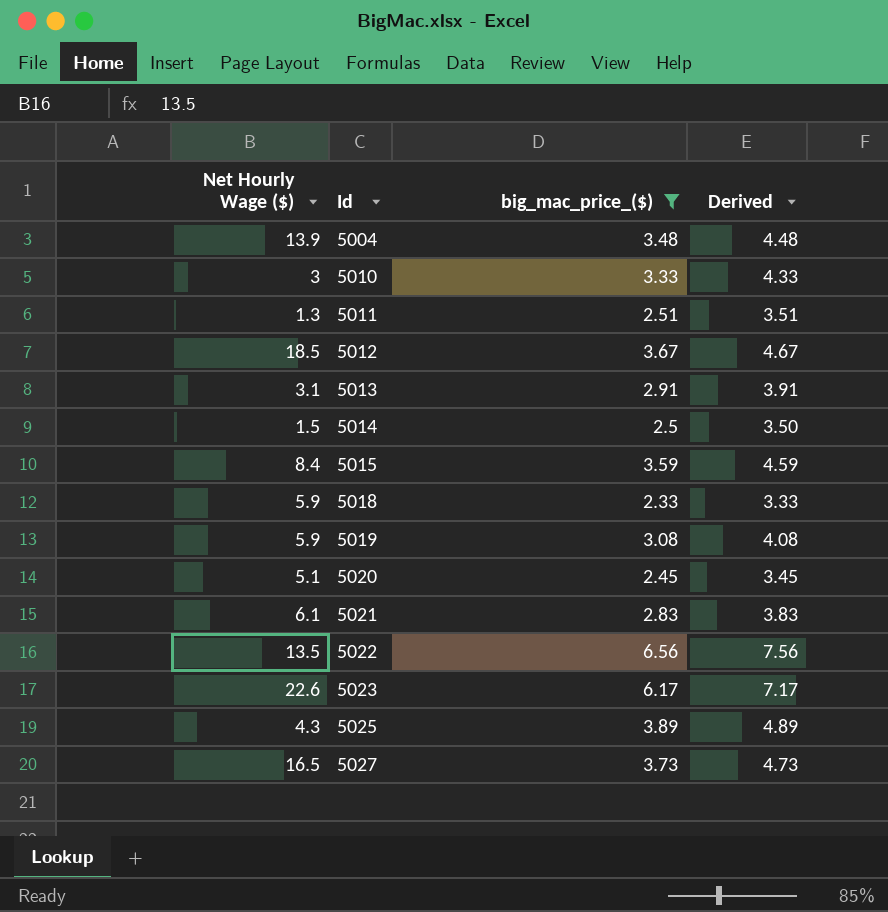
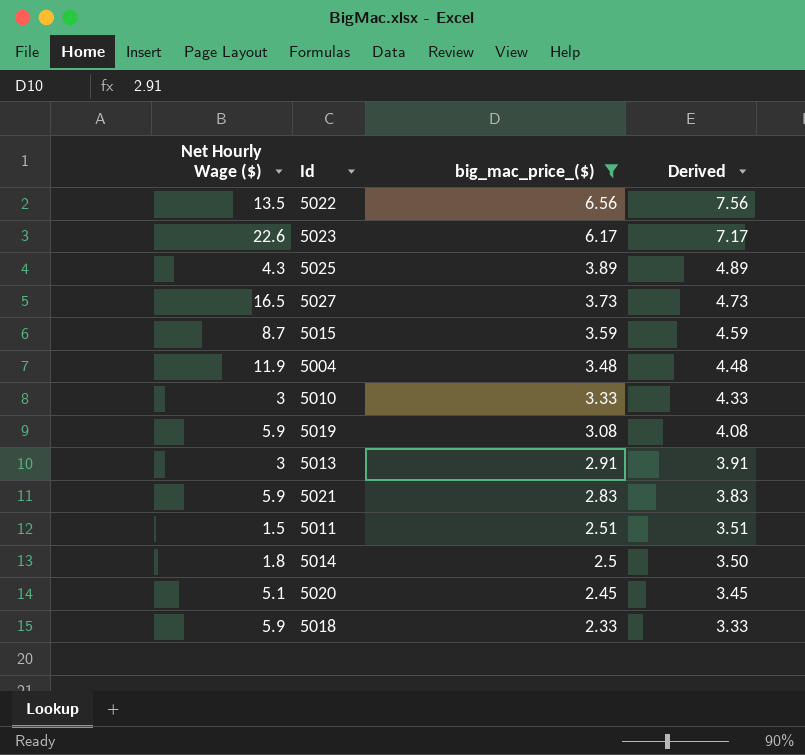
row order: Id ascending -> big_mac_price_($) descending
row 5012: 18.5 | 3.67 | 4.67 -> none
5015 | Net Hourly Wage ($): 8.4 -> 8.7
5004 | Net Hourly Wage ($): 13.9 -> 11.9
5013 | Net Hourly Wage ($): 3.1 -> 3
5021 | Net Hourly Wage ($): 6.1 -> 5.9
5011 | Net Hourly Wage ($): 1.3 -> 1.5
5014 | Net Hourly Wage ($): 1.5 -> 1.8

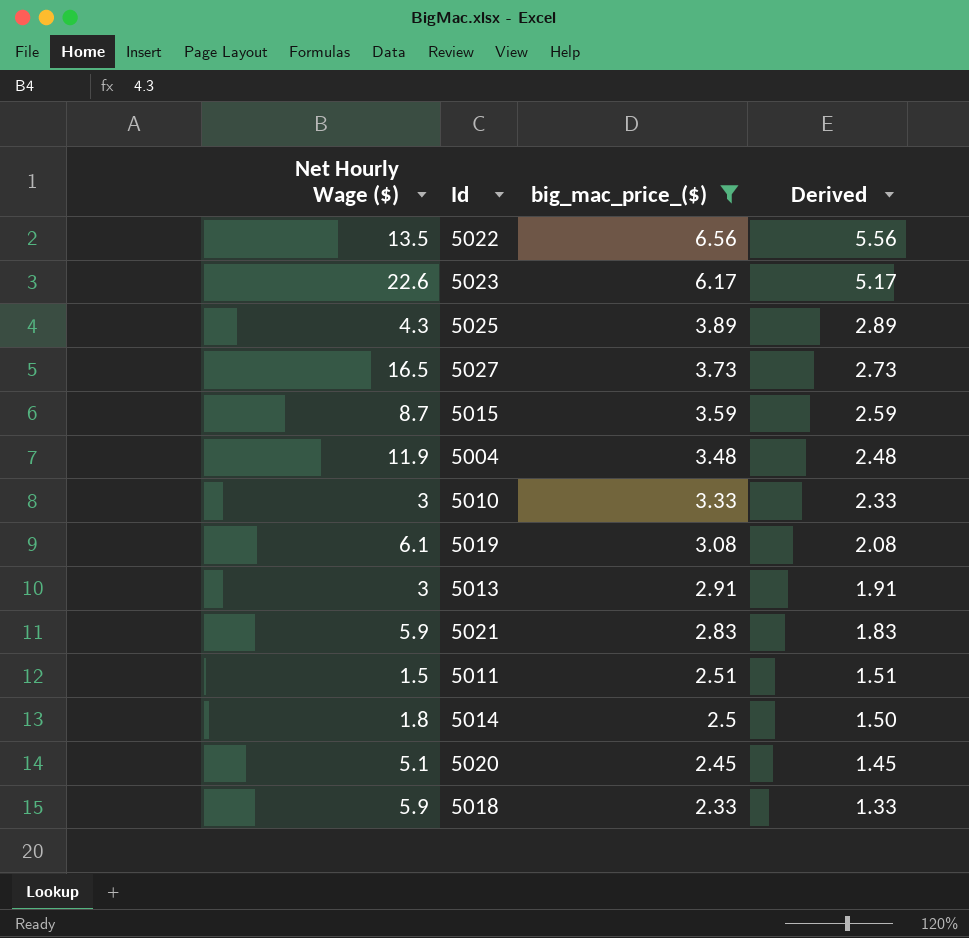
column Derived | formula: [big_mac_price_($)] + 1 -> [big_mac_price_($)] - 1
5019 | Net Hourly Wage ($): 5.9 -> 6.1

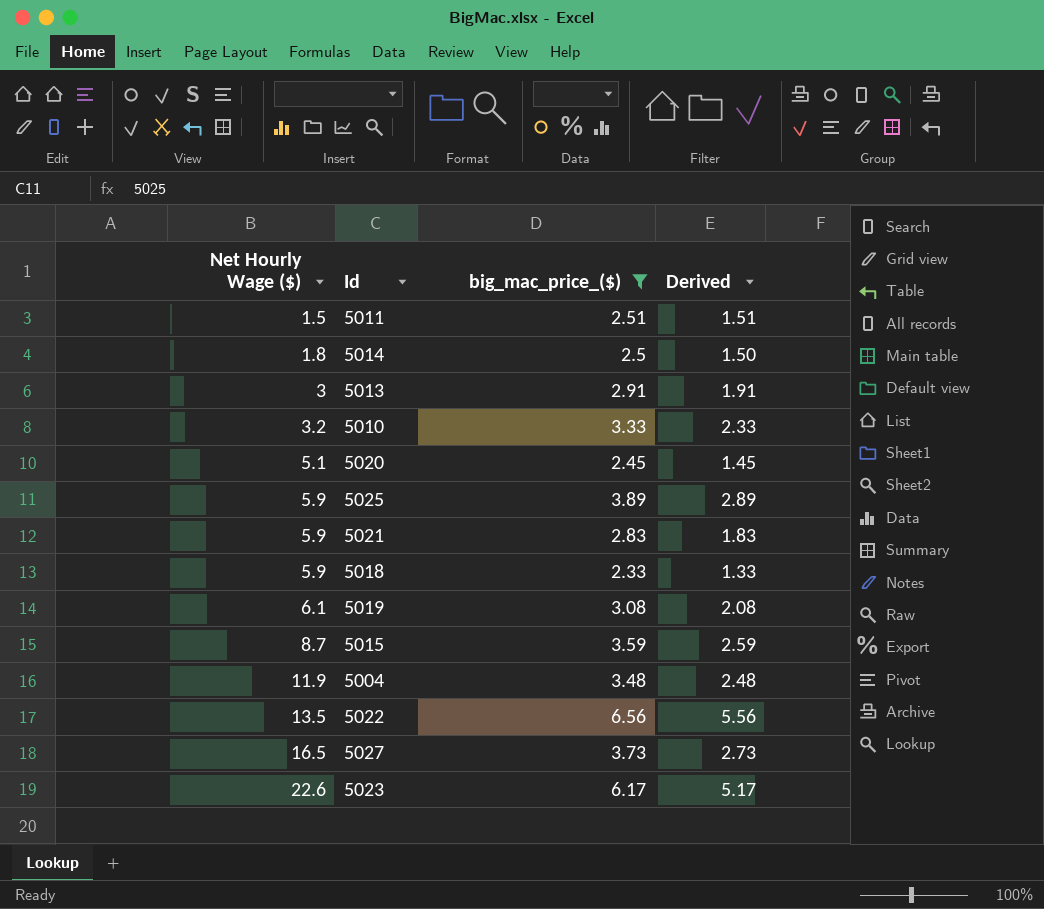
row order: big_mac_price_($) descending -> Net Hourly Wage ($) ascending
5010 | Net Hourly Wage ($): 3 -> 3.2
5025 | Net Hourly Wage ($): 4.3 -> 5.9

